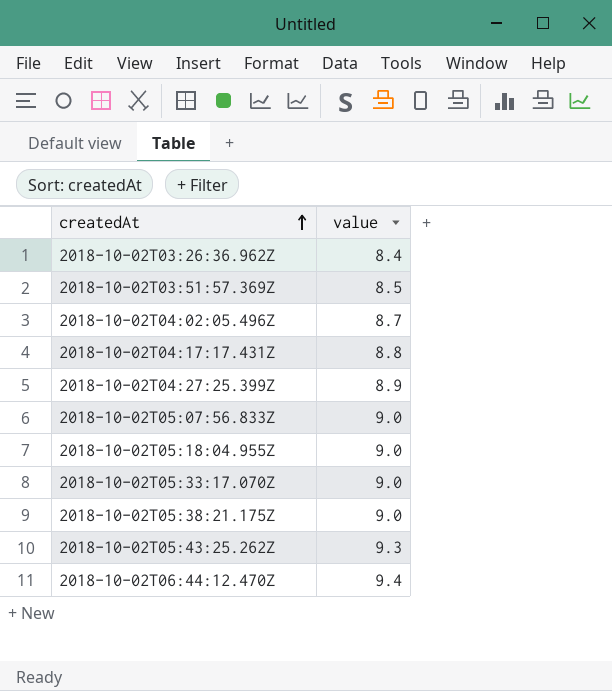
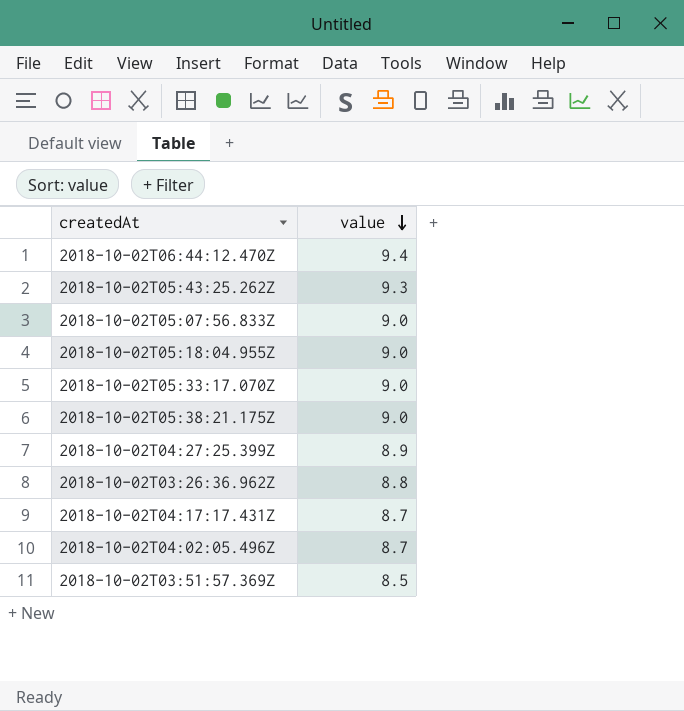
row order: createdAt ascending -> value descending
2018-10-02T03:26:36.962Z | value: 8.4 -> 8.8
2018-10-02T04:17:17.431Z | value: 8.8 -> 8.7

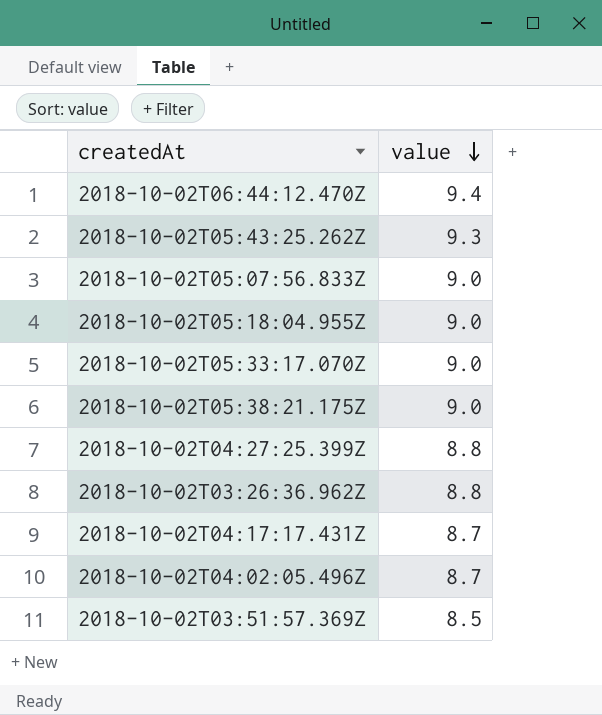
2018-10-02T04:27:25.399Z | value: 8.9 -> 8.8

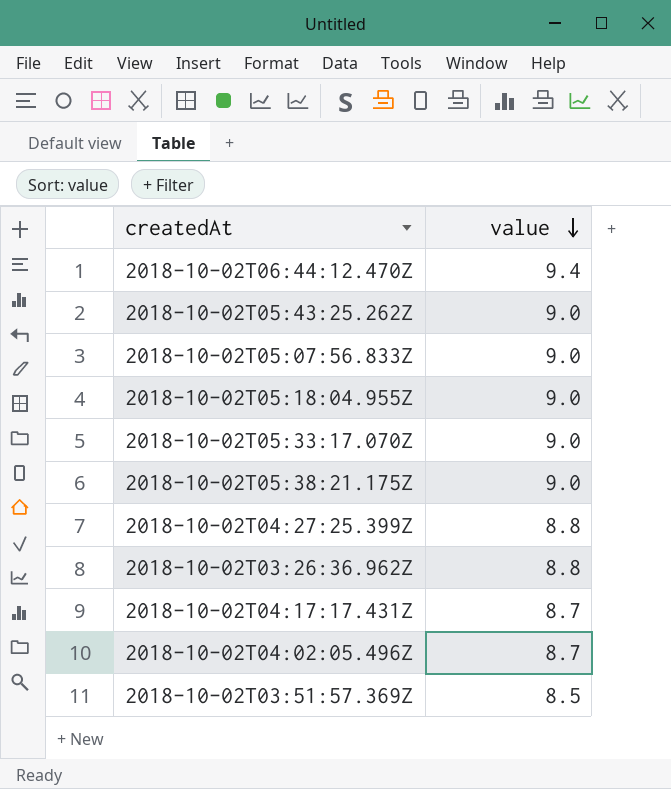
2018-10-02T05:43:25.262Z | value: 9.3 -> 9.0

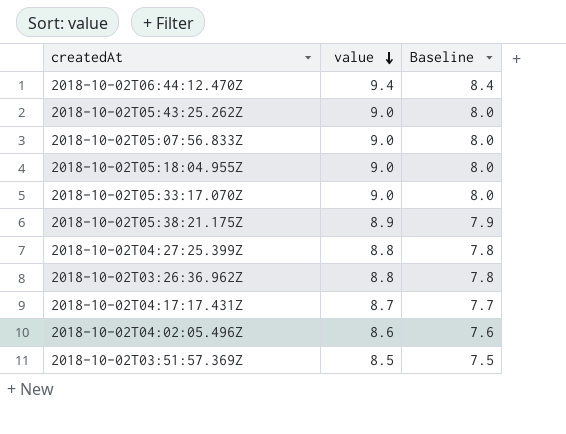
column Baseline | formula: none -> [value] - 1
2018-10-02T05:38:21.175Z | value: 9.0 -> 8.9
2018-10-02T04:02:05.496Z | value: 8.7 -> 8.6

